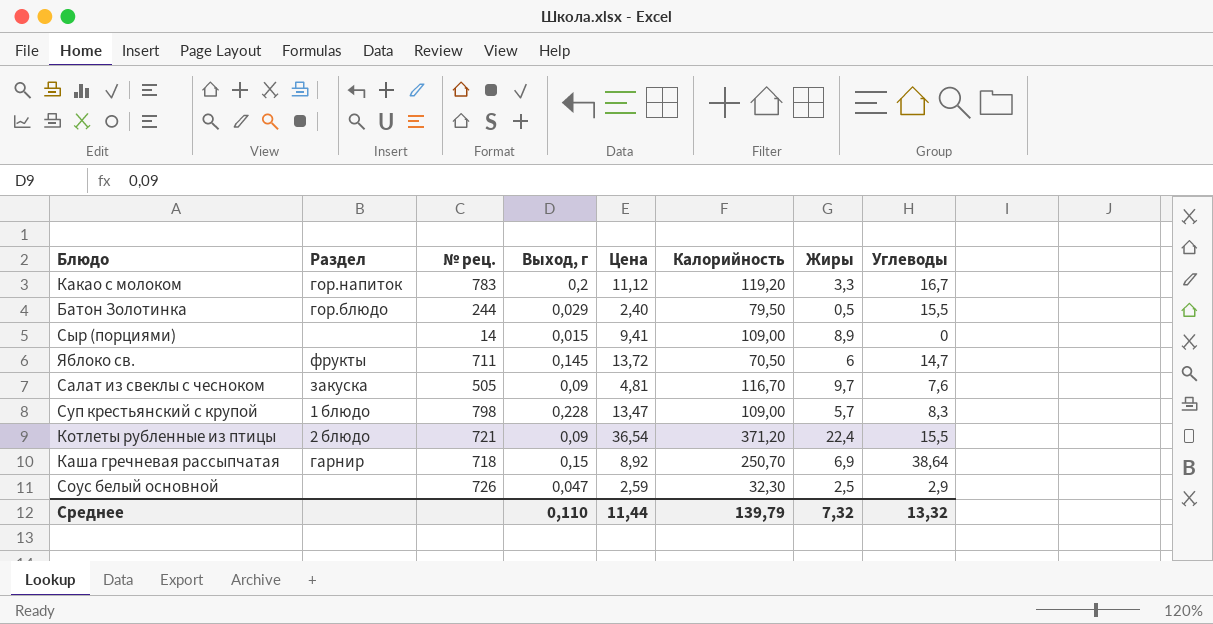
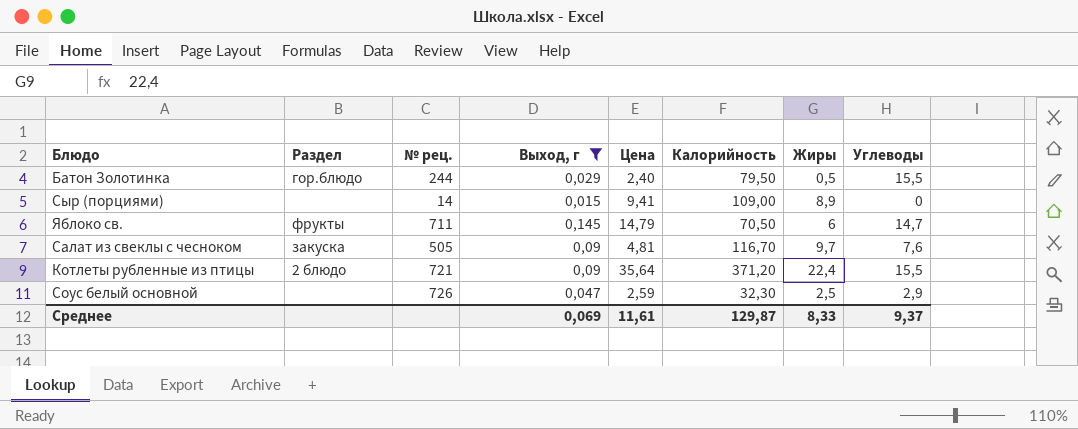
filter: none -> Выход, г <= 0,145
Яблоко св. | Цена: 13,72 -> 14,79
Котлеты рубленные из птицы | Цена: 36,54 -> 35,64
Среднее | Выход, г: 0,110 -> 0,069
Среднее | Цена: 11,44 -> 11,61
Среднее | Калорийность: 139,79 -> 129,87
Среднее | Жиры: 7,32 -> 8,33
Среднее | Углеводы: 13,32 -> 9,37

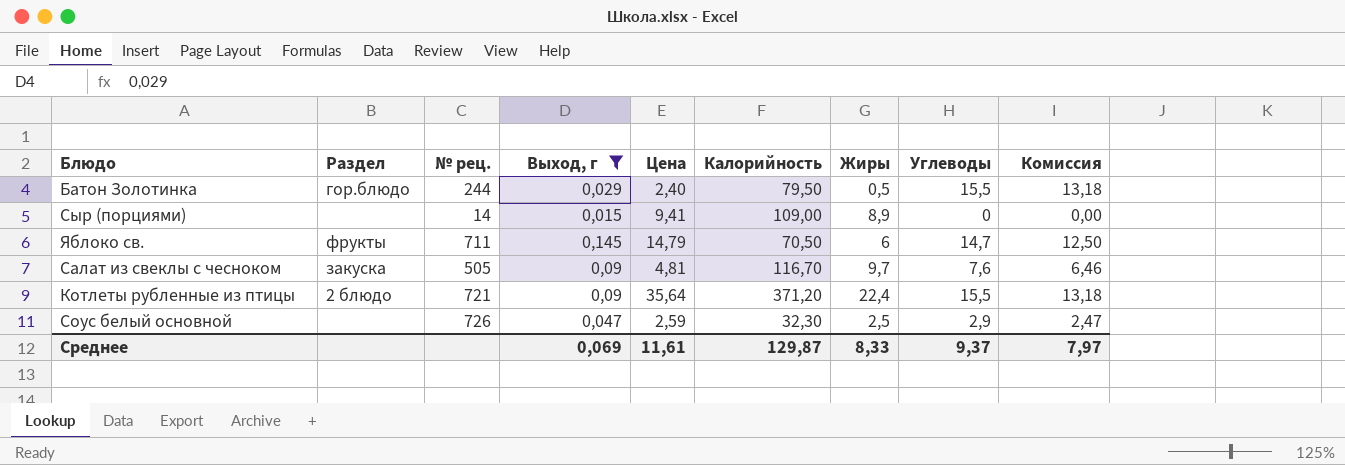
column Комиссия | formula: none -> [Углеводы] * 0,85

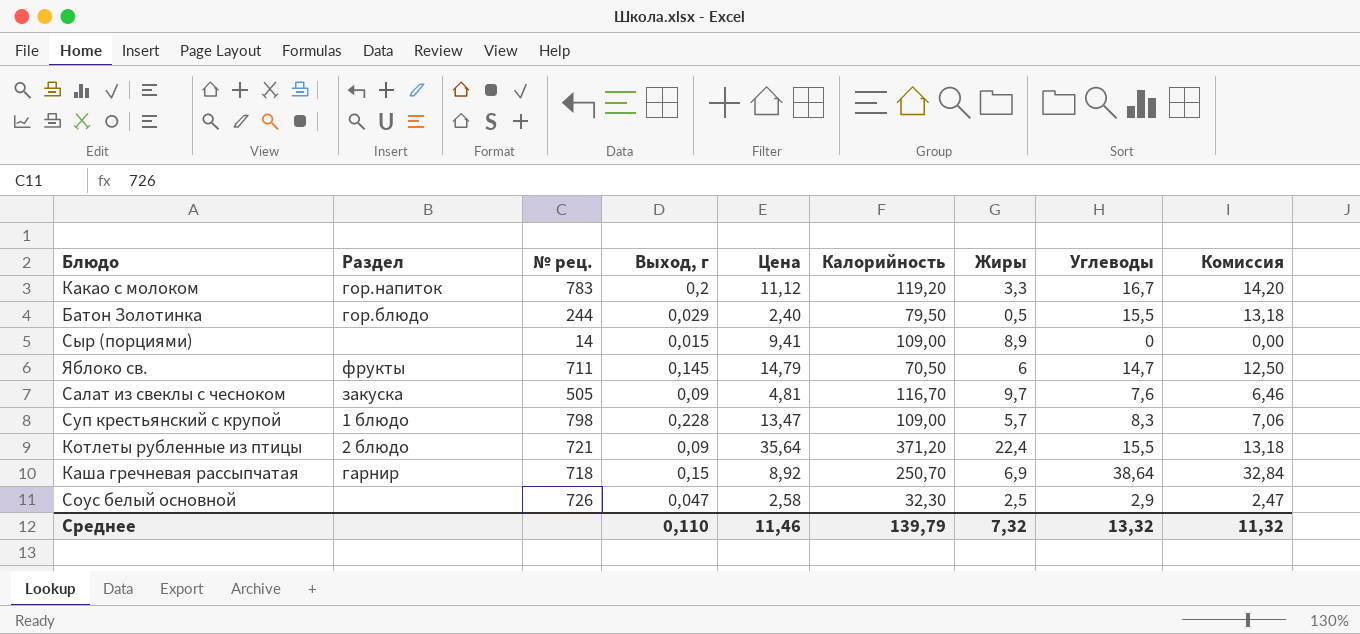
filter: Выход, г <= 0,145 -> none
Соус белый основной | Цена: 2,59 -> 2,58
Среднее | Выход, г: 0,069 -> 0,110
Среднее | Цена: 11,61 -> 11,46
Среднее | Калорийность: 129,87 -> 139,79
Среднее | Жиры: 8,33 -> 7,32
Среднее | Углеводы: 9,37 -> 13,32
Среднее | Комиссия: 7,97 -> 11,32

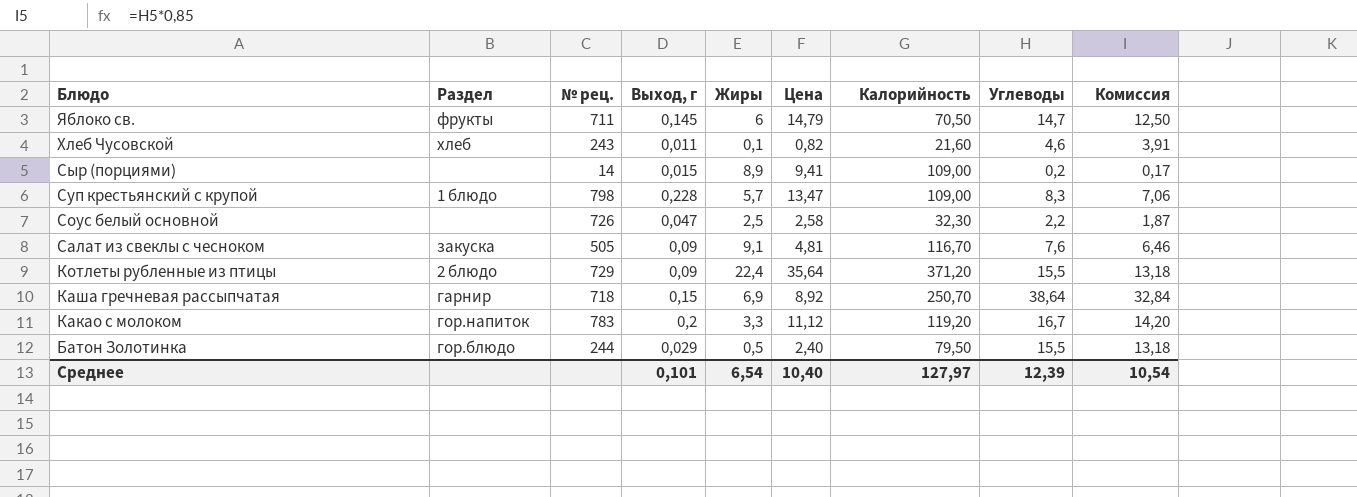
row order: none -> Блюдо descending
column Жиры | position: 7 -> 5
row Хлеб Чусовской: none -> хлеб | 243 | 0,011 | 0,1 | 0,82 | 21,60 | 4,6 | 3,91
Сыр (порциями) | Углеводы: 0 -> 0,2
Сыр (порциями) | Комиссия: 0,00 -> 0,17
Соус белый основной | Углеводы: 2,9 -> 2,2
Соус белый основной | Комиссия: 2,47 -> 1,87
Салат из свеклы с чесноком | Жиры: 9,7 -> 9,1
Котлеты рубленные из птицы | № рец.: 721 -> 729
Среднее | Выход, г: 0,110 -> 0,101
Среднее | Жиры: 7,32 -> 6,54
Среднее | Цена: 11,46 -> 10,40
Среднее | Калорийность: 139,79 -> 127,97
Среднее | Углеводы: 13,32 -> 12,39
Среднее | Комиссия: 11,32 -> 10,54

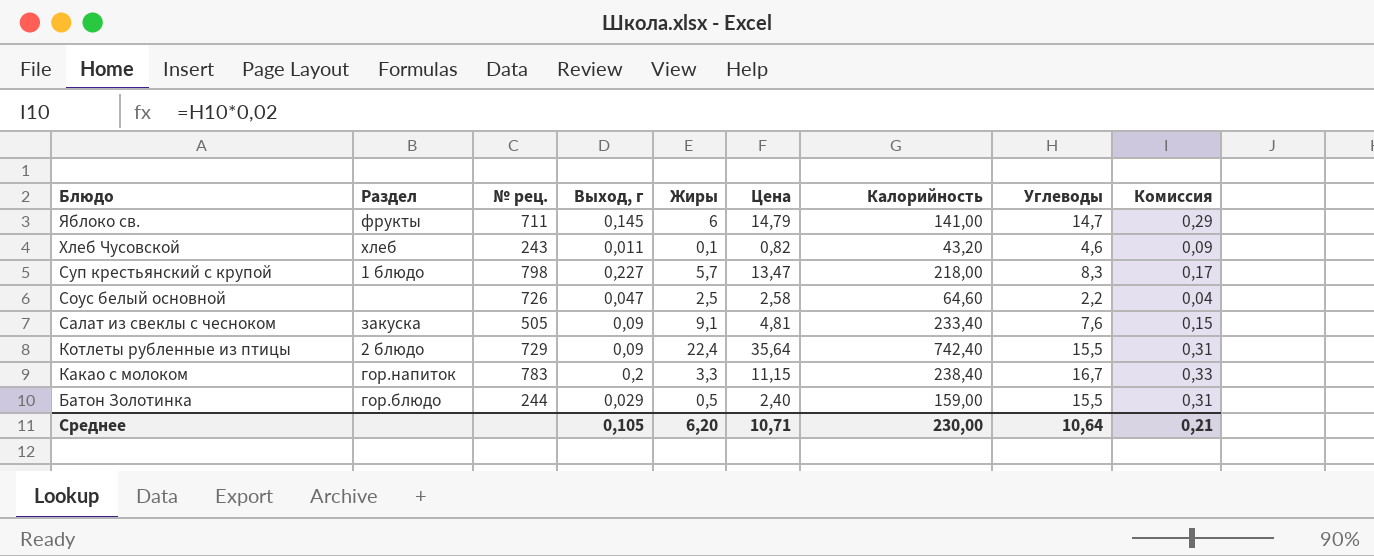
column Комиссия | formula: [Углеводы] * 0,85 -> [Углеводы] * 0,02
row Сыр (порциями): none | 14 | 0,015 | 8,9 | 9,41 | 109,00 | 0,2 | 0,17 -> none
row Каша гречневая рассыпчатая: гарнир | 718 | 0,15 | 6,9 | 8,92 | 250,70 | 38,64 | 32,84 -> none
Яблоко св. | Калорийность: 70,50 -> 141,00
Хлеб Чусовской | Калорийность: 21,60 -> 43,20
Суп крестьянский с крупой | Выход, г: 0,228 -> 0,227
Суп крестьянский с крупой | Калорийность: 109,00 -> 218,00
Соус белый основной | Калорийность: 32,30 -> 64,60
Салат из свеклы с чесноком | Калорийность: 116,70 -> 233,40
Котлеты рубленные из птицы | Калорийность: 371,20 -> 742,40
Какао с молоком | Цена: 11,12 -> 11,15
Какао с молоком | Калорийность: 119,20 -> 238,40
Батон Золотинка | Калорийность: 79,50 -> 159,00
Среднее | Выход, г: 0,101 -> 0,105
Среднее | Жиры: 6,54 -> 6,20
Среднее | Цена: 10,40 -> 10,71
Среднее | Калорийность: 127,97 -> 230,00
Среднее | Углеводы: 12,39 -> 10,64
Среднее | Комиссия: 10,54 -> 0,21

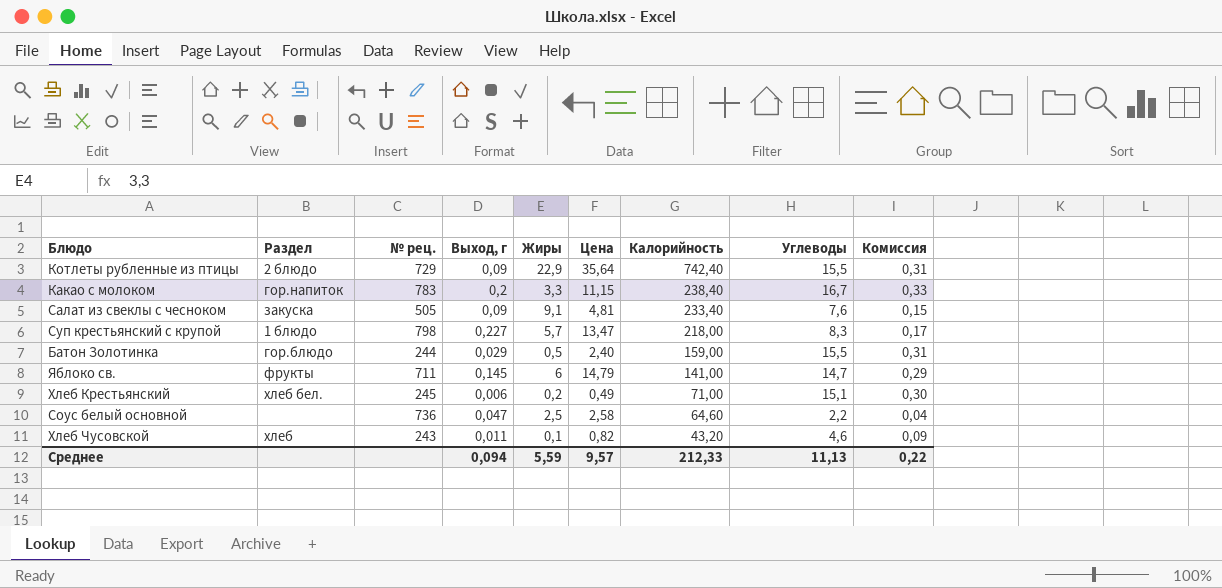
row order: Блюдо descending -> Калорийность descending
Котлеты рубленные из птицы | Жиры: 22,4 -> 22,9
row Хлеб Крестьянский: none -> хлеб бел. | 245 | 0,006 | 0,2 | 0,49 | 71,00 | 15,1 | 0,30
Соус белый основной | № рец.: 726 -> 736
Среднее | Выход, г: 0,105 -> 0,094
Среднее | Жиры: 6,20 -> 5,59
Среднее | Цена: 10,71 -> 9,57
Среднее | Калорийность: 230,00 -> 212,33
Среднее | Углеводы: 10,64 -> 11,13
Среднее | Комиссия: 0,21 -> 0,22

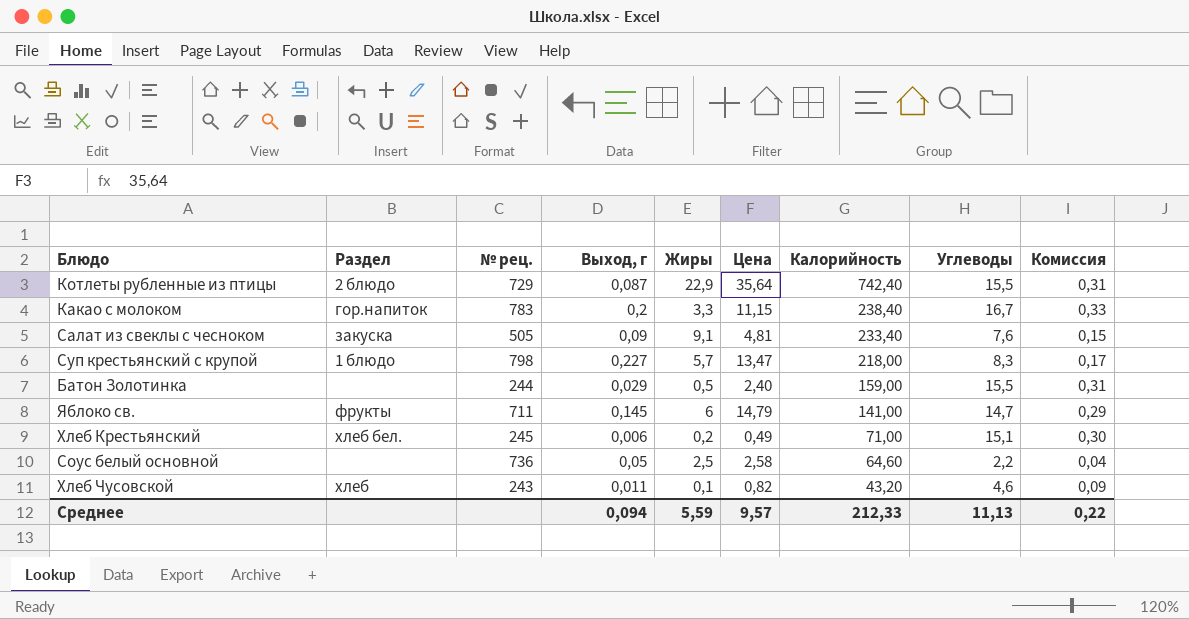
Котлеты рубленные из птицы | Выход, г: 0,09 -> 0,087
Батон Золотинка | Раздел: гор.блюдо -> none
Соус белый основной | Выход, г: 0,047 -> 0,05

